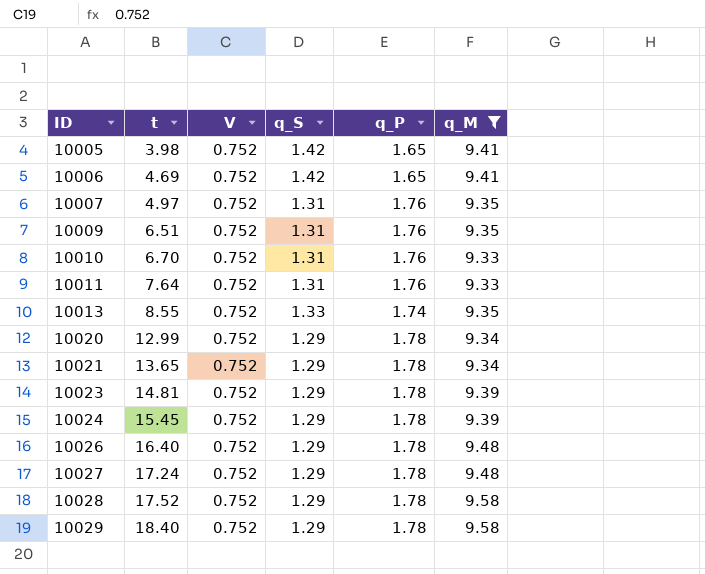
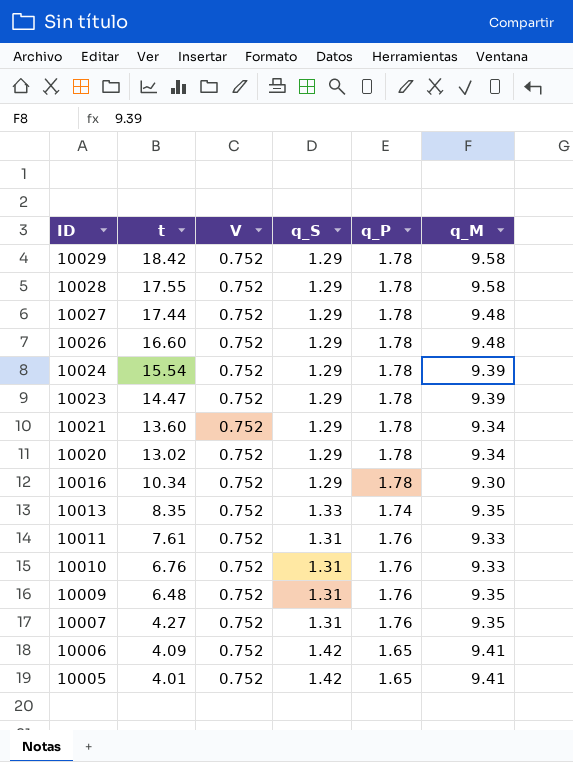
filter: q_M != 9.30 -> none
row order: ID ascending -> ID descending
10029 | t: 18.40 -> 18.42
10028 | t: 17.52 -> 17.55
10027 | t: 17.24 -> 17.44
10026 | t: 16.40 -> 16.60
10024 | t: 15.45 -> 15.54
10023 | t: 14.81 -> 14.47
10021 | t: 13.65 -> 13.60
10020 | t: 12.99 -> 13.02
10013 | t: 8.55 -> 8.35
10011 | t: 7.64 -> 7.61
10010 | t: 6.70 -> 6.76
10009 | t: 6.51 -> 6.48
10007 | t: 4.97 -> 4.27
10006 | t: 4.69 -> 4.09
10005 | t: 3.98 -> 4.01

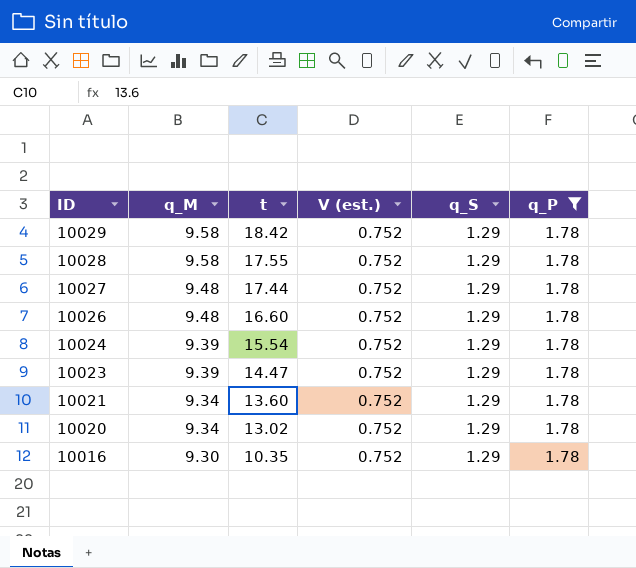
filter: none -> q_P = 1.78
column q_M | position: 6 -> 2
column name: V -> V (est.)
10016 | t: 10.34 -> 10.35

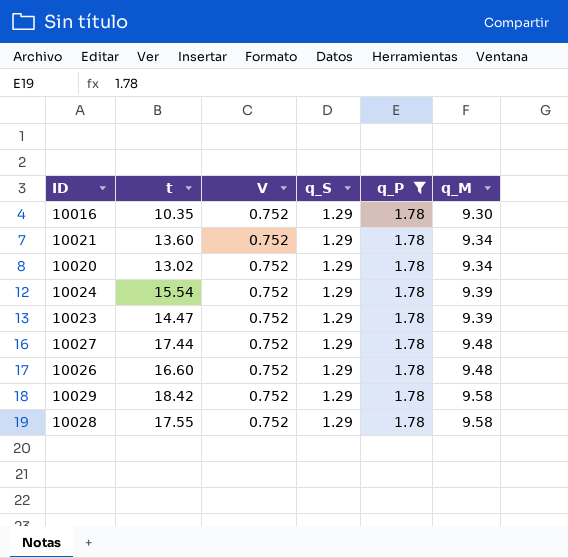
row order: ID descending -> q_M ascending
column name: V (est.) -> V
column q_M | position: 2 -> 6

